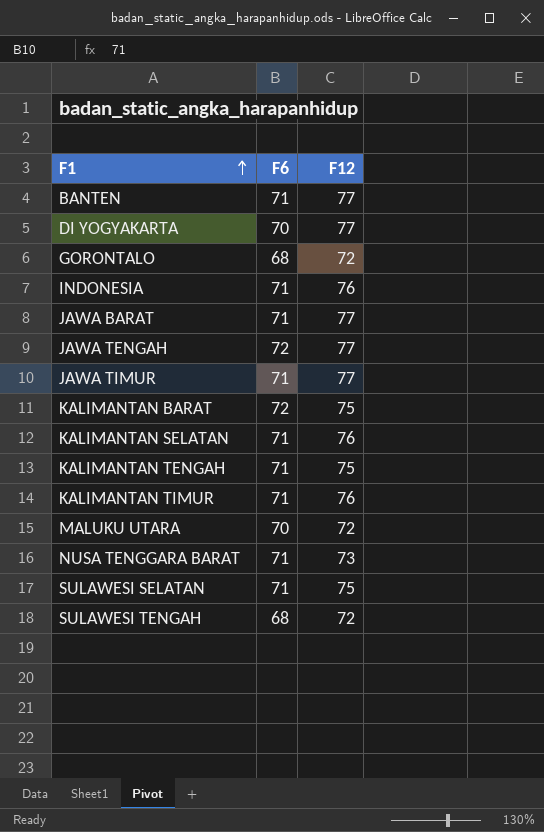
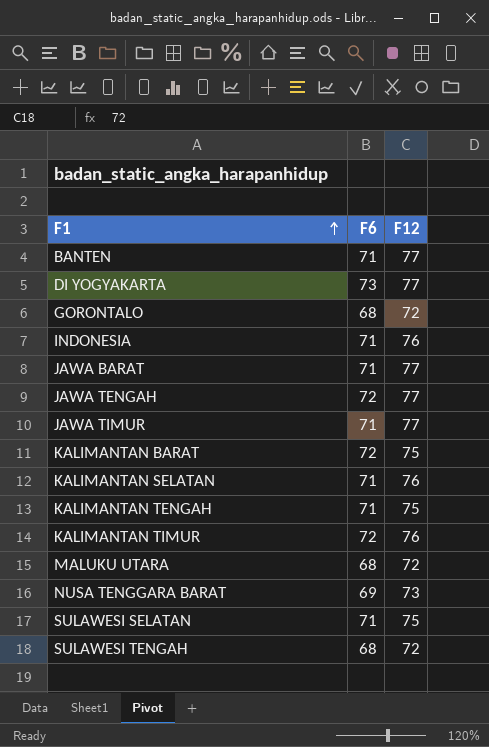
DI YOGYAKARTA | F6: 70 -> 73
KALIMANTAN TIMUR | F6: 71 -> 72
MALUKU UTARA | F6: 70 -> 68
NUSA TENGGARA BARAT | F6: 71 -> 69

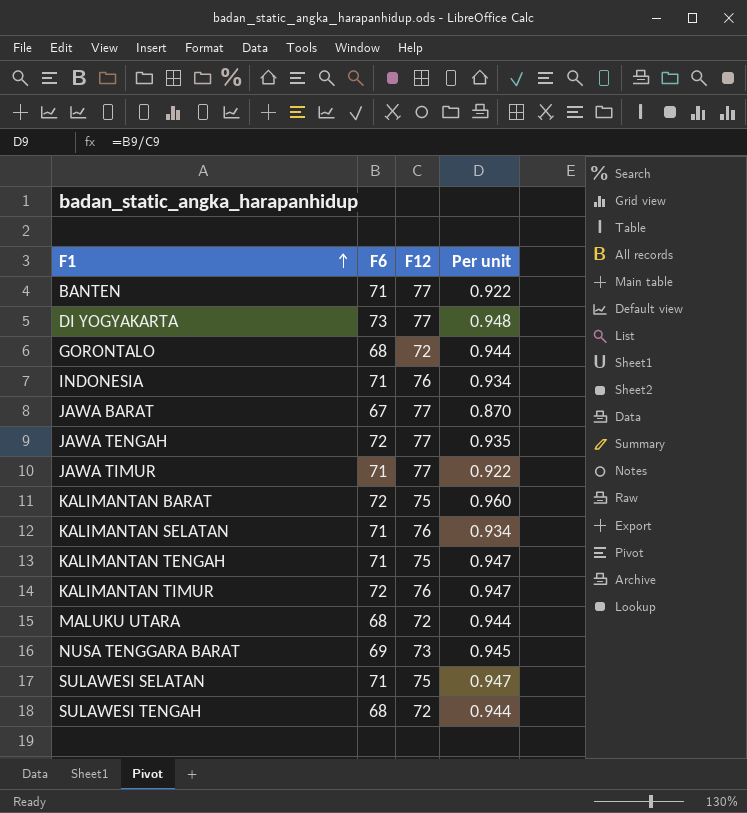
column Per unit | formula: none -> [F6] / [F12]
JAWA BARAT | F6: 71 -> 67

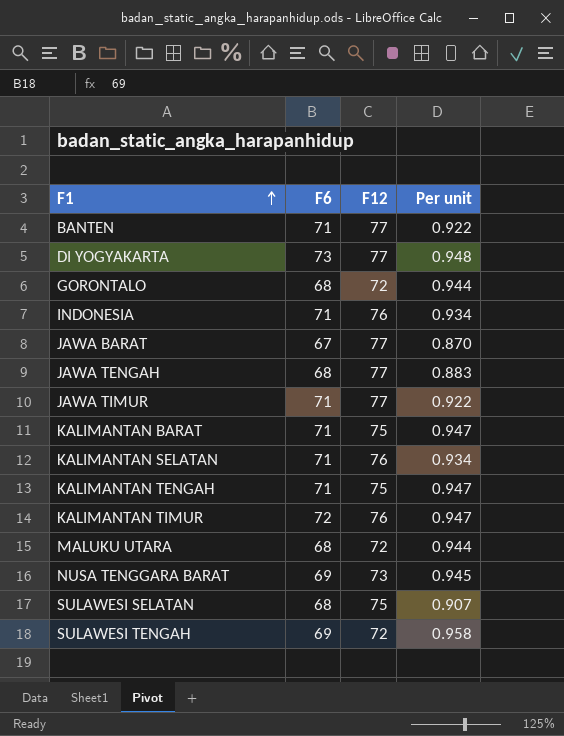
JAWA TENGAH | F6: 72 -> 68
JAWA TENGAH | Per unit: 0.935 -> 0.883
KALIMANTAN BARAT | F6: 72 -> 71
KALIMANTAN BARAT | Per unit: 0.960 -> 0.947
SULAWESI SELATAN | F6: 71 -> 68
SULAWESI SELATAN | Per unit: 0.947 -> 0.907
SULAWESI TENGAH | F6: 68 -> 69
SULAWESI TENGAH | Per unit: 0.944 -> 0.958

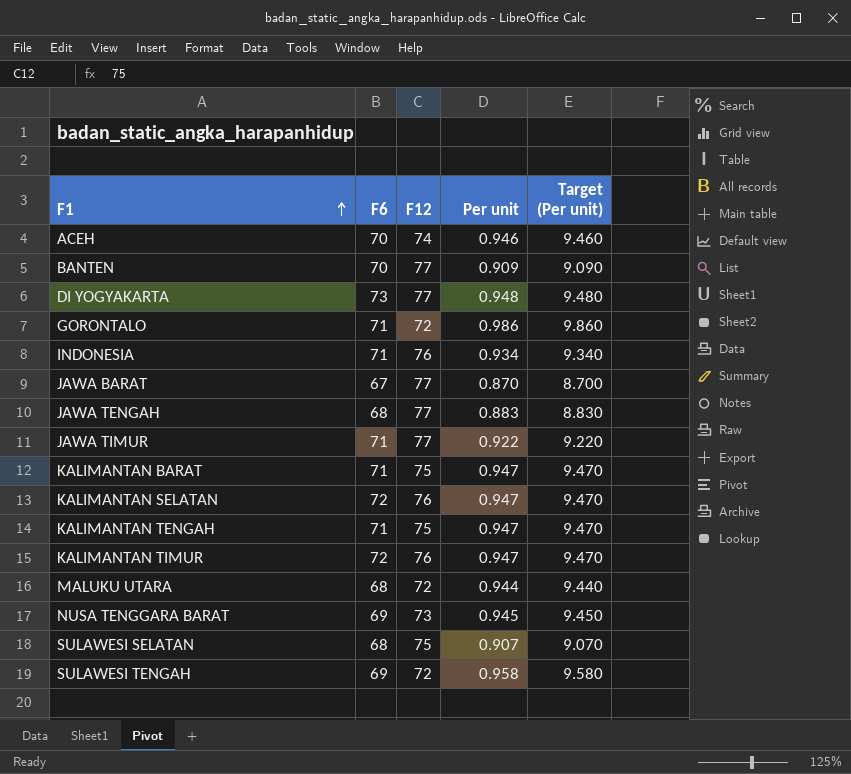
column Target (Per unit) | formula: none -> [Per unit] * 10
row ACEH: none -> 70 | 74 | 0.946 | 9.460
BANTEN | F6: 71 -> 70
BANTEN | Per unit: 0.922 -> 0.909
GORONTALO | F6: 68 -> 71
GORONTALO | Per unit: 0.944 -> 0.986
KALIMANTAN SELATAN | F6: 71 -> 72
KALIMANTAN SELATAN | Per unit: 0.934 -> 0.947

